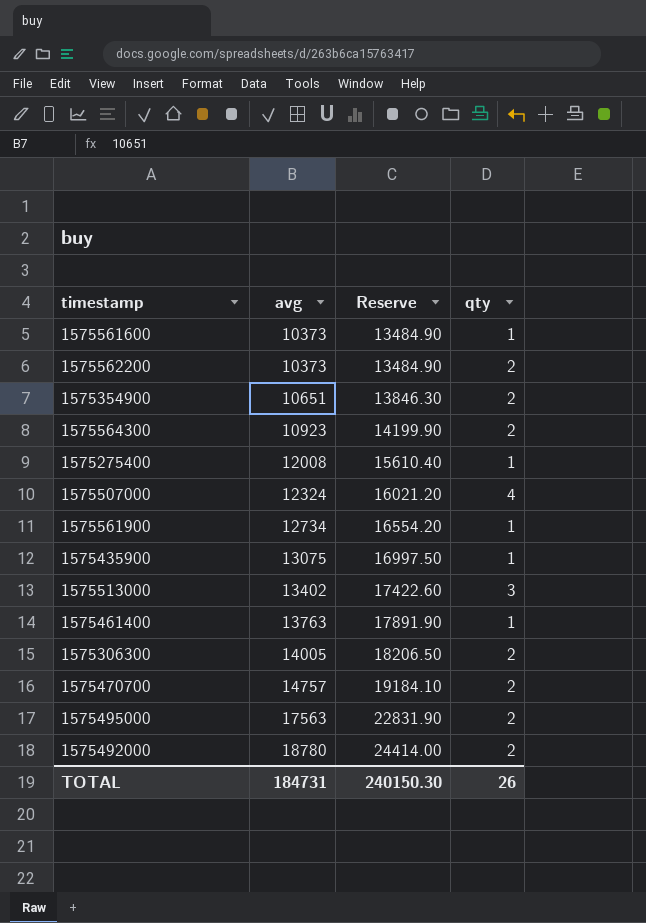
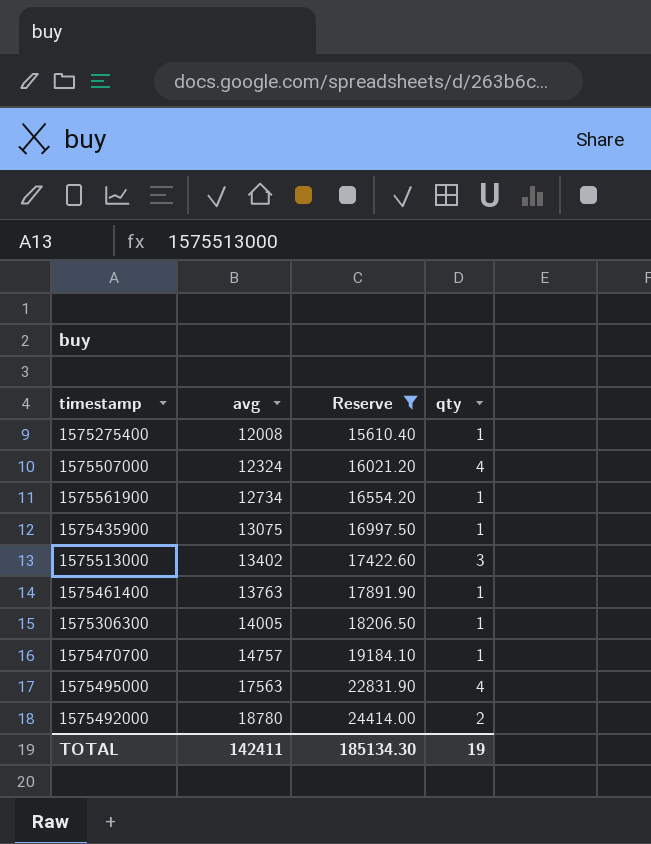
filter: none -> Reserve >= 15610.40
1575306300 | qty: 2 -> 1
1575470700 | qty: 2 -> 1
1575495000 | qty: 2 -> 4
TOTAL | avg: 184731 -> 142411
TOTAL | Reserve: 240150.30 -> 185134.30
TOTAL | qty: 26 -> 19

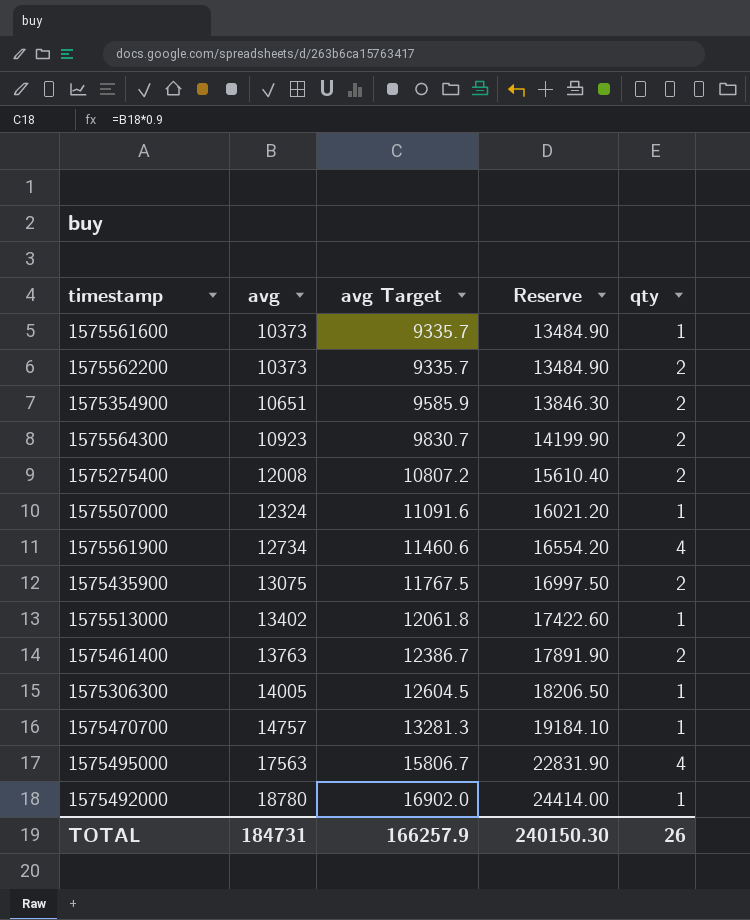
filter: Reserve >= 15610.40 -> none
column avg Target | formula: none -> [avg] * 0.9
1575275400 | qty: 1 -> 2
1575507000 | qty: 4 -> 1
1575561900 | qty: 1 -> 4
1575435900 | qty: 1 -> 2
1575513000 | qty: 3 -> 1
1575461400 | qty: 1 -> 2
1575492000 | qty: 2 -> 1
TOTAL | avg: 142411 -> 184731
TOTAL | Reserve: 185134.30 -> 240150.30
TOTAL | qty: 19 -> 26

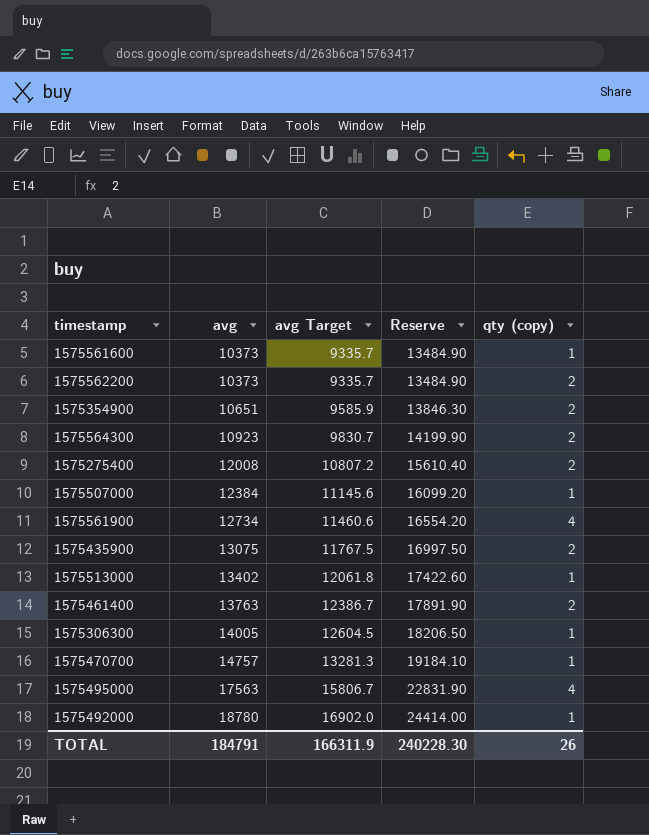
column name: qty -> qty (copy)
1575507000 | avg: 12324 -> 12384
1575507000 | avg Target: 11091.6 -> 11145.6
1575507000 | Reserve: 16021.20 -> 16099.20
TOTAL | avg: 184731 -> 184791
TOTAL | avg Target: 166257.9 -> 166311.9
TOTAL | Reserve: 240150.30 -> 240228.30

